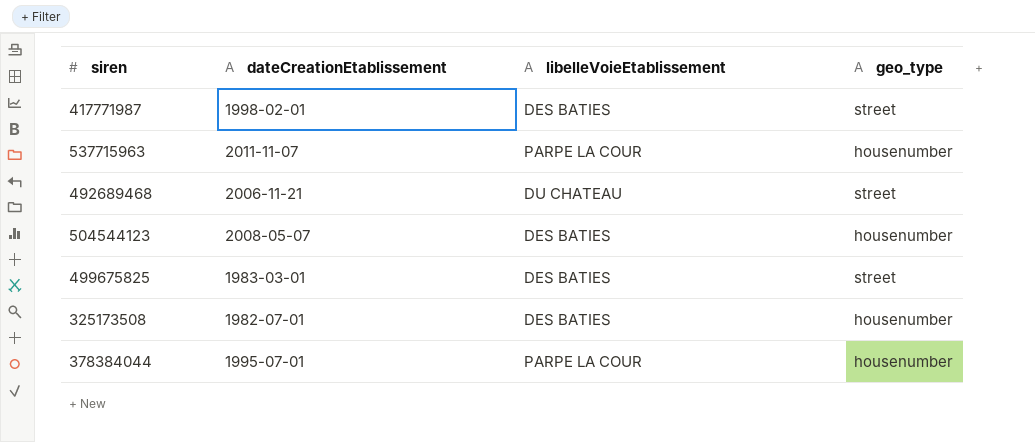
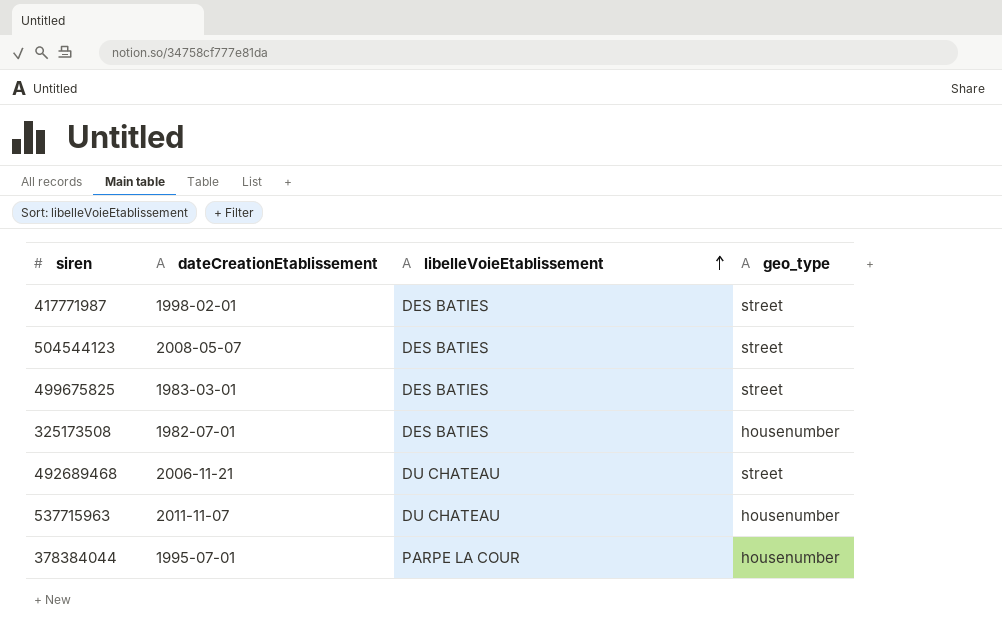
row order: none -> libelleVoieEtablissement ascending
504544123 | geo_type: housenumber -> street
537715963 | libelleVoieEtablissement: PARPE LA COUR -> DU CHATEAU

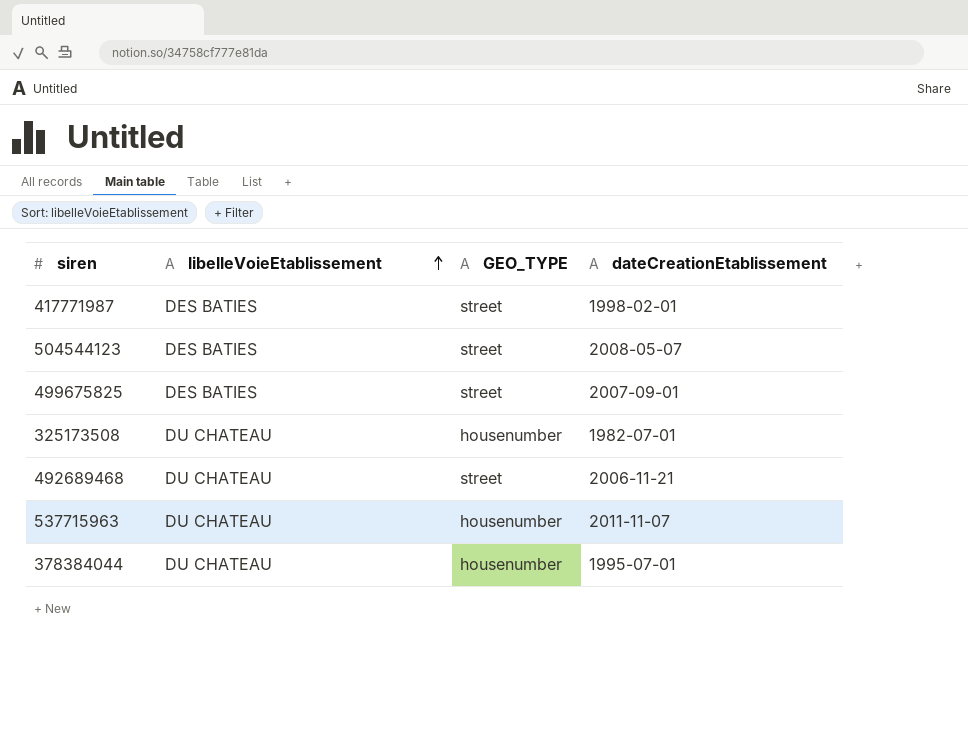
column name: geo_type -> GEO_TYPE
column dateCreationEtablissement | position: 2 -> 4
499675825 | dateCreationEtablissement: 1983-03-01 -> 2007-09-01
325173508 | libelleVoieEtablissement: DES BATIES -> DU CHATEAU
378384044 | libelleVoieEtablissement: PARPE LA COUR -> DU CHATEAU

